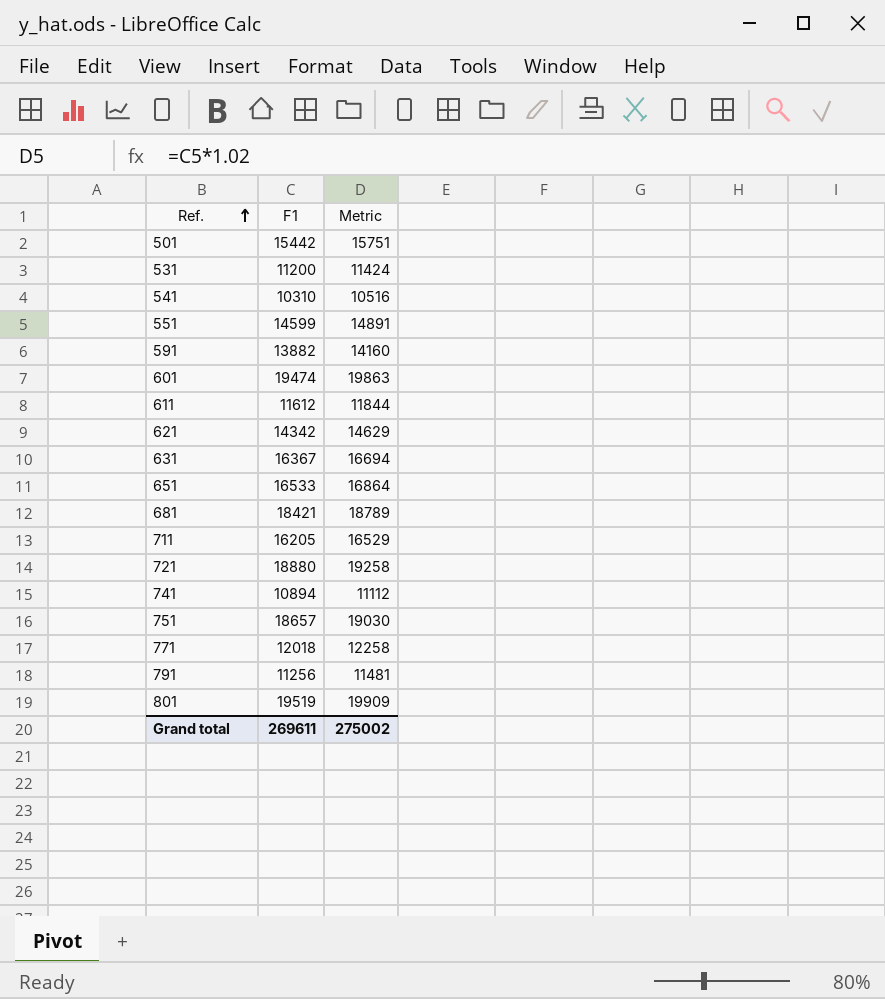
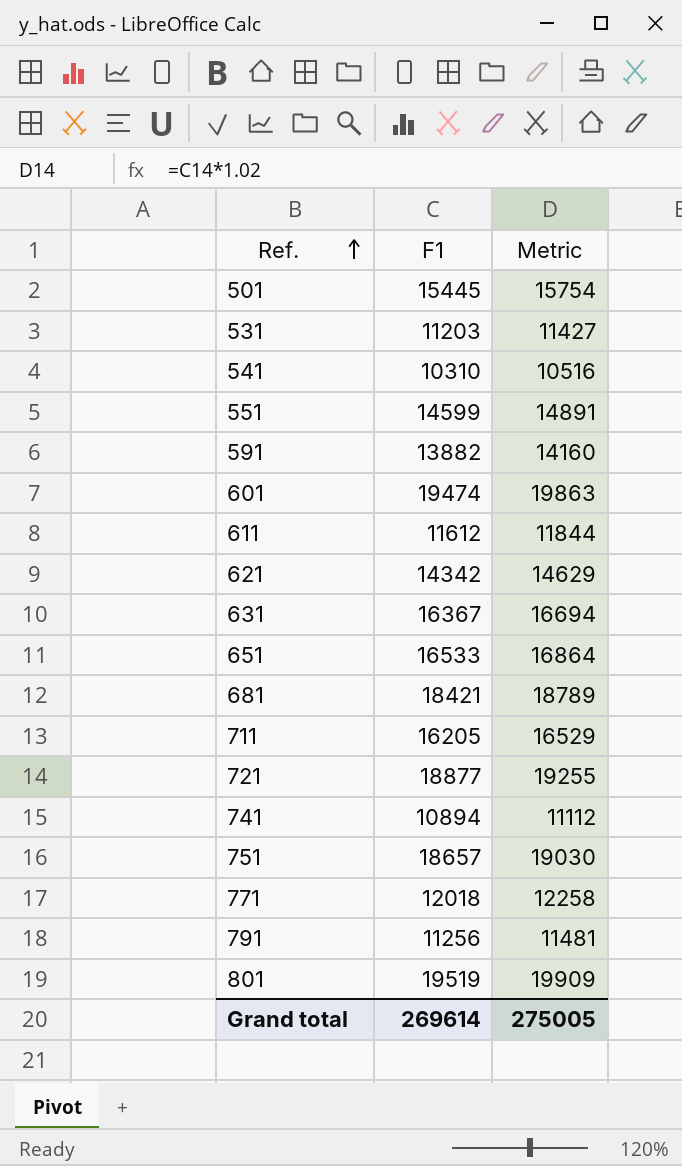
501 | F1: 15442 -> 15445
501 | Metric: 15751 -> 15754
531 | F1: 11200 -> 11203
531 | Metric: 11424 -> 11427
721 | F1: 18880 -> 18877
721 | Metric: 19258 -> 19255
Grand total | F1: 269611 -> 269614
Grand total | Metric: 275002 -> 275005

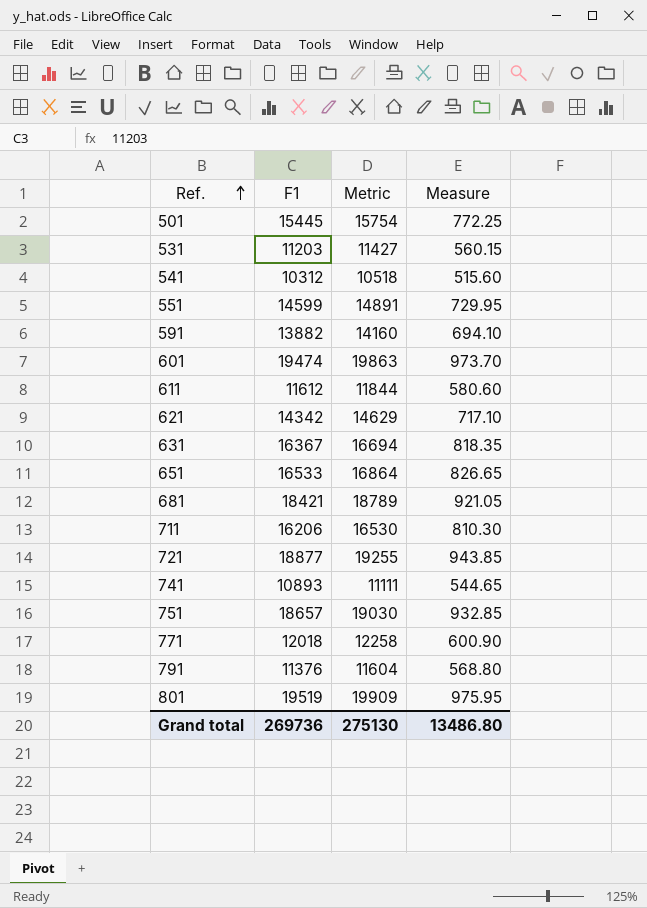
column Measure | formula: none -> [F1] * 0.05
541 | F1: 10310 -> 10312
541 | Metric: 10516 -> 10518
711 | F1: 16205 -> 16206
711 | Metric: 16529 -> 16530
741 | F1: 10894 -> 10893
741 | Metric: 11112 -> 11111
791 | F1: 11256 -> 11376
791 | Metric: 11481 -> 11604
Grand total | F1: 269614 -> 269736
Grand total | Metric: 275005 -> 275130

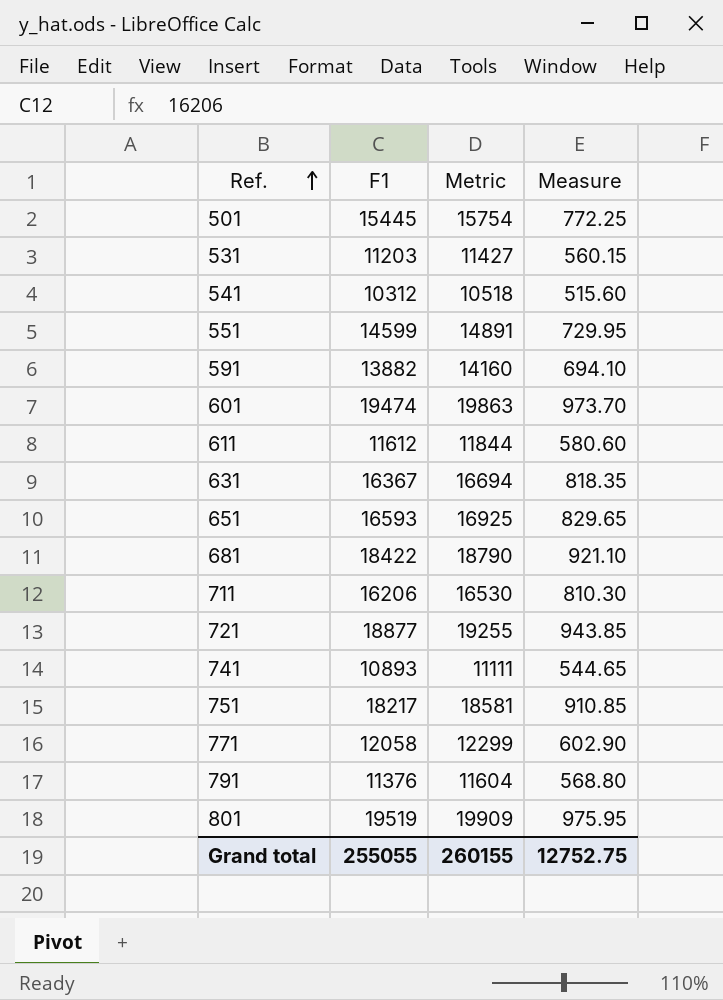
row 621: 14342 | 14629 | 717.10 -> none
651 | F1: 16533 -> 16593
651 | Metric: 16864 -> 16925
651 | Measure: 826.65 -> 829.65
681 | F1: 18421 -> 18422
681 | Metric: 18789 -> 18790
681 | Measure: 921.05 -> 921.10
751 | F1: 18657 -> 18217
751 | Metric: 19030 -> 18581
751 | Measure: 932.85 -> 910.85
771 | F1: 12018 -> 12058
771 | Metric: 12258 -> 12299
771 | Measure: 600.90 -> 602.90
Grand total | F1: 269736 -> 255055
Grand total | Metric: 275130 -> 260155
Grand total | Measure: 13486.80 -> 12752.75

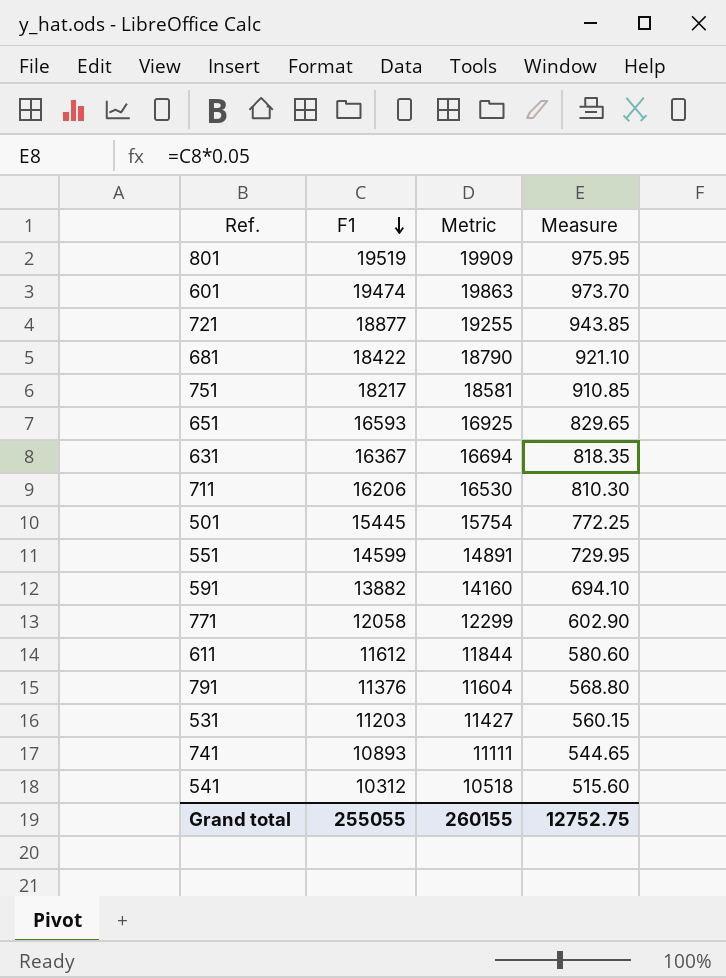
row order: Ref. ascending -> F1 descending

